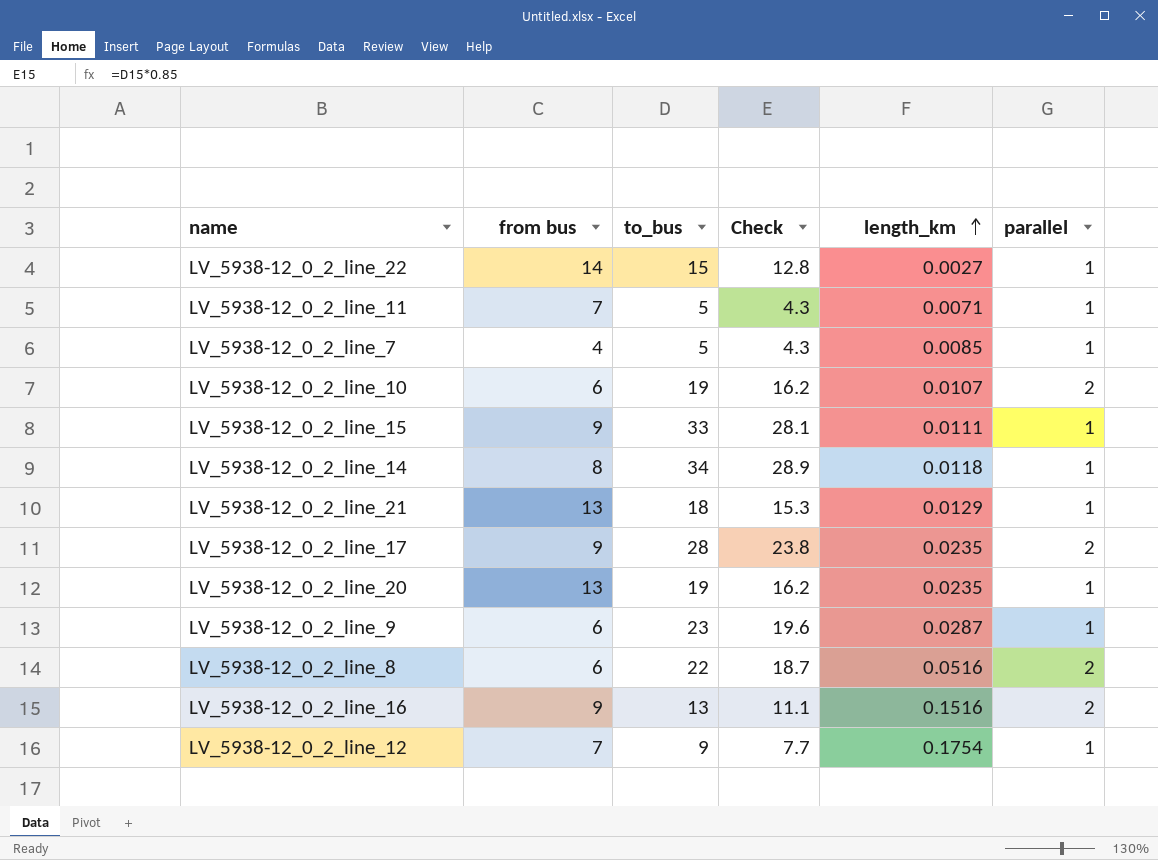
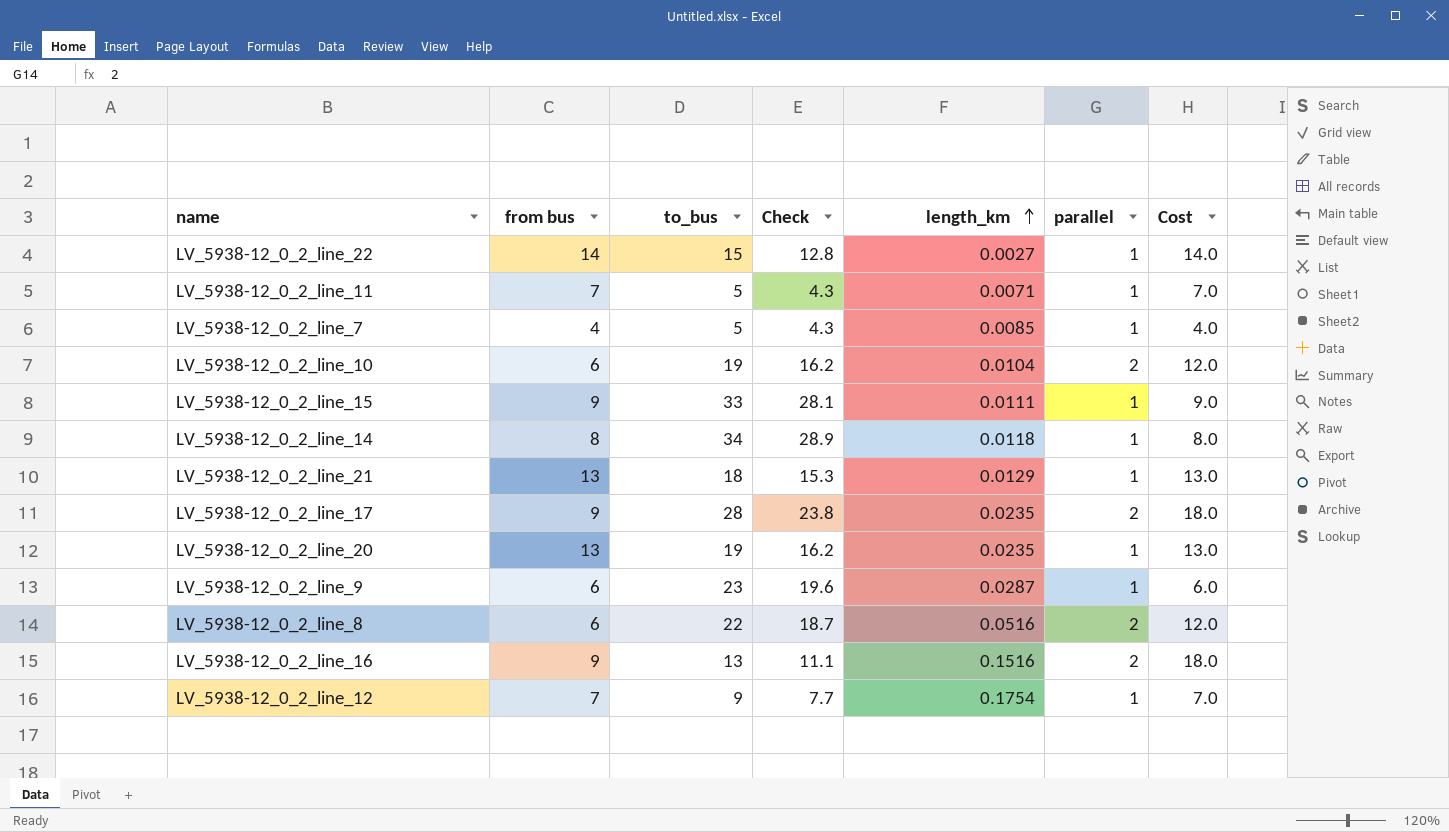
column Cost | formula: none -> [from bus] * [parallel]
LV_5938-12_0_2_line_10 | length_km: 0.0107 -> 0.0104

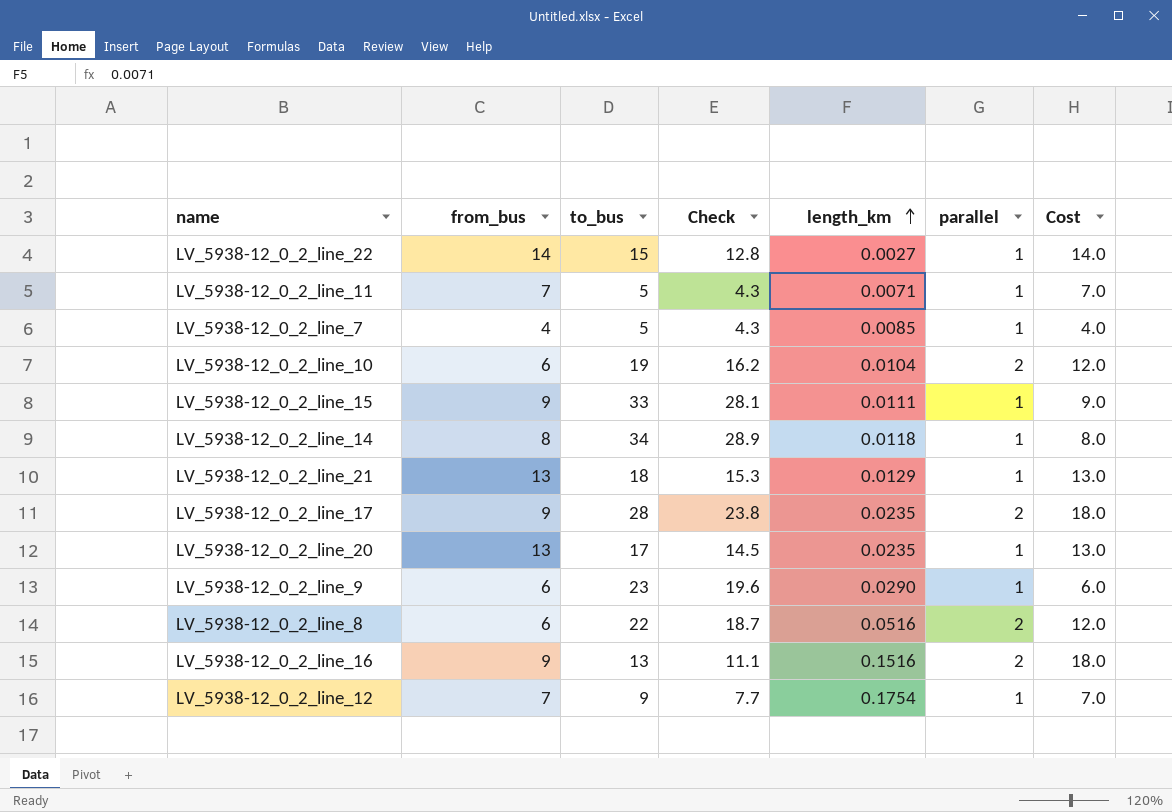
column name: from bus -> from_bus
LV_5938-12_0_2_line_20 | to_bus: 19 -> 17
LV_5938-12_0_2_line_20 | Check: 16.2 -> 14.5
LV_5938-12_0_2_line_9 | length_km: 0.0287 -> 0.0290

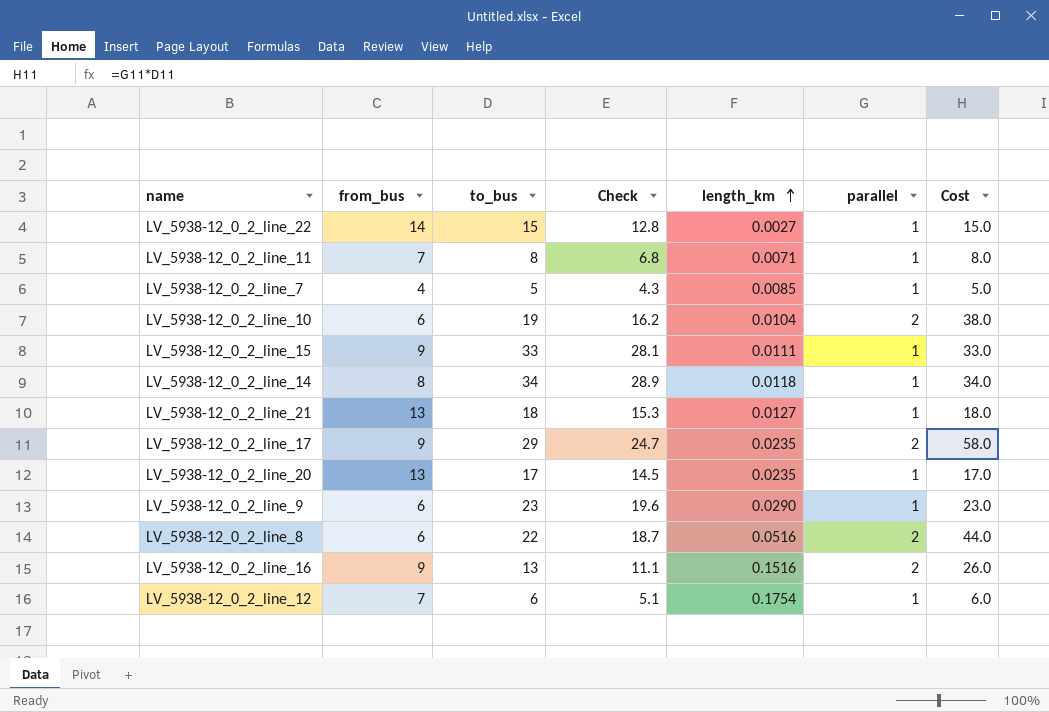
column Cost | formula: [from_bus] * [parallel] -> [to_bus] * [parallel]
LV_5938-12_0_2_line_11 | to_bus: 5 -> 8
LV_5938-12_0_2_line_11 | Check: 4.3 -> 6.8
LV_5938-12_0_2_line_21 | length_km: 0.0129 -> 0.0127
LV_5938-12_0_2_line_17 | to_bus: 28 -> 29
LV_5938-12_0_2_line_17 | Check: 23.8 -> 24.7
LV_5938-12_0_2_line_12 | to_bus: 9 -> 6
LV_5938-12_0_2_line_12 | Check: 7.7 -> 5.1

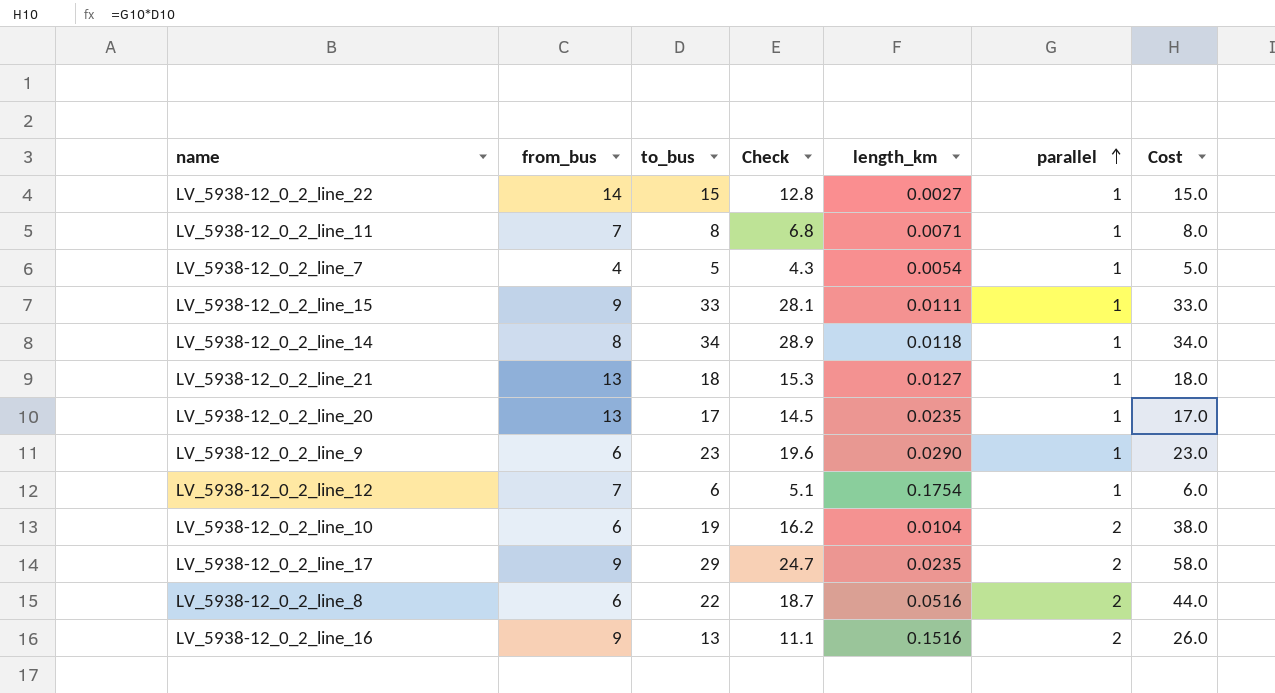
row order: length_km ascending -> parallel ascending
LV_5938-12_0_2_line_7 | length_km: 0.0085 -> 0.0054

